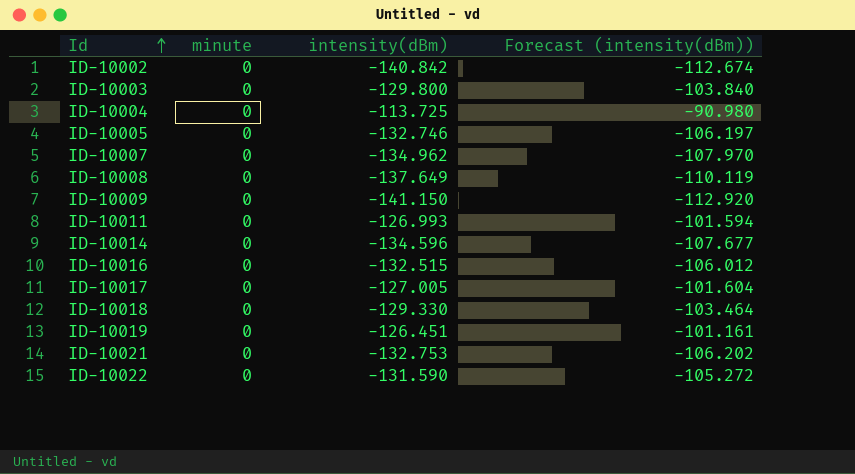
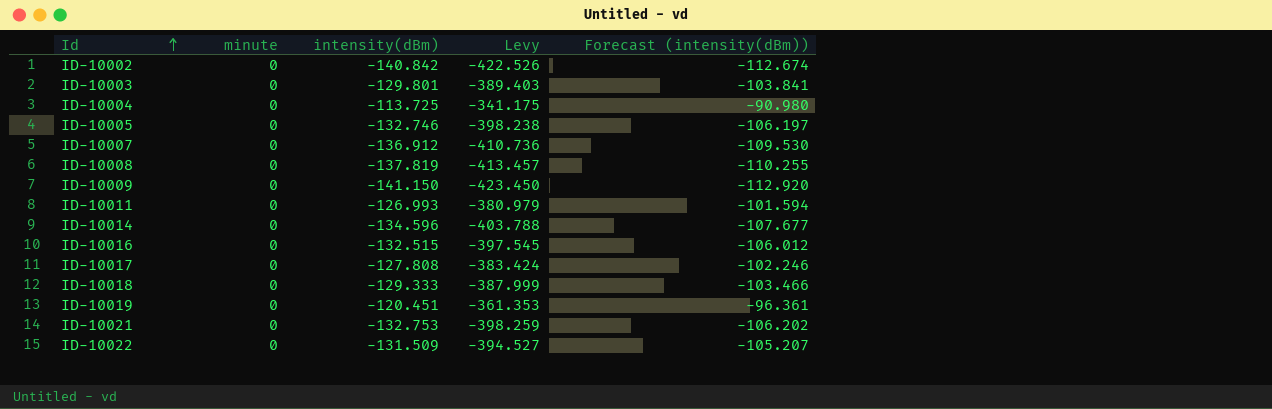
column Levy | formula: none -> [intensity(dBm)] * 3
ID-10003 | intensity(dBm): -129.800 -> -129.801
ID-10003 | Forecast (intensity(dBm)): -103.840 -> -103.841
ID-10007 | intensity(dBm): -134.962 -> -136.912
ID-10007 | Forecast (intensity(dBm)): -107.970 -> -109.530
ID-10008 | intensity(dBm): -137.649 -> -137.819
ID-10008 | Forecast (intensity(dBm)): -110.119 -> -110.255
ID-10017 | intensity(dBm): -127.005 -> -127.808
ID-10017 | Forecast (intensity(dBm)): -101.604 -> -102.246
ID-10018 | intensity(dBm): -129.330 -> -129.333
ID-10018 | Forecast (intensity(dBm)): -103.464 -> -103.466
ID-10019 | intensity(dBm): -126.451 -> -120.451
ID-10019 | Forecast (intensity(dBm)): -101.161 -> -96.361
ID-10022 | intensity(dBm): -131.590 -> -131.509
ID-10022 | Forecast (intensity(dBm)): -105.272 -> -105.207

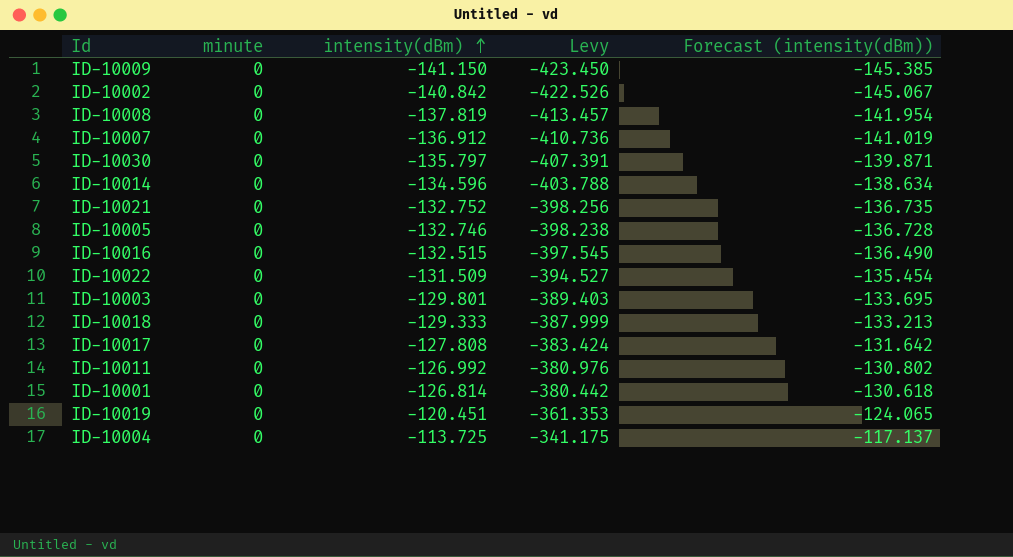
row order: Id ascending -> intensity(dBm) ascending
column Forecast (intensity(dBm)) | formula: [intensity(dBm)] * 0.8 -> [intensity(dBm)] * 1.03
row ID-10030: none -> 0 | -135.797 | -407.391 | -139.871
ID-10021 | intensity(dBm): -132.753 -> -132.752
ID-10021 | Levy: -398.259 -> -398.256
ID-10011 | intensity(dBm): -126.993 -> -126.992
ID-10011 | Levy: -380.979 -> -380.976
row ID-10001: none -> 0 | -126.814 | -380.442 | -130.618

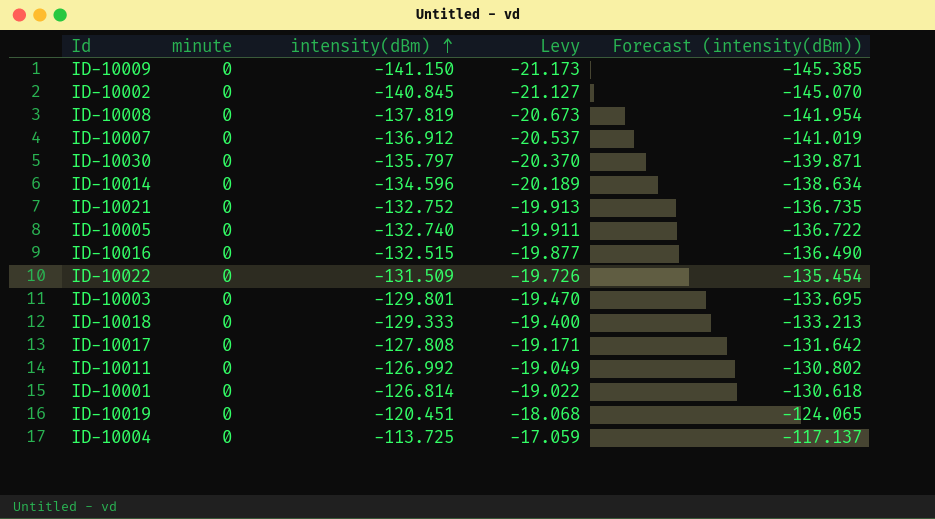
column Levy | formula: [intensity(dBm)] * 3 -> [intensity(dBm)] * 0.15
ID-10002 | intensity(dBm): -140.842 -> -140.845
ID-10002 | Forecast (intensity(dBm)): -145.067 -> -145.070
ID-10005 | intensity(dBm): -132.746 -> -132.740
ID-10005 | Forecast (intensity(dBm)): -136.728 -> -136.722

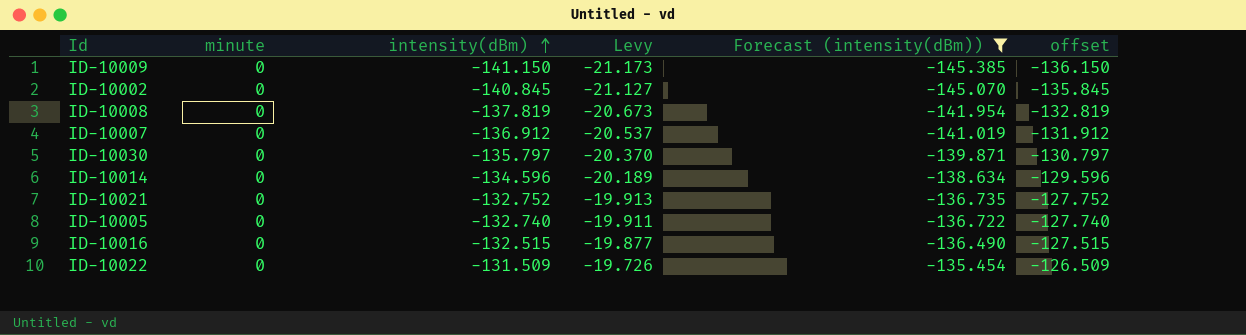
filter: none -> Forecast (intensity(dBm)) <= -135.454
column offset | formula: none -> [intensity(dBm)] + 5

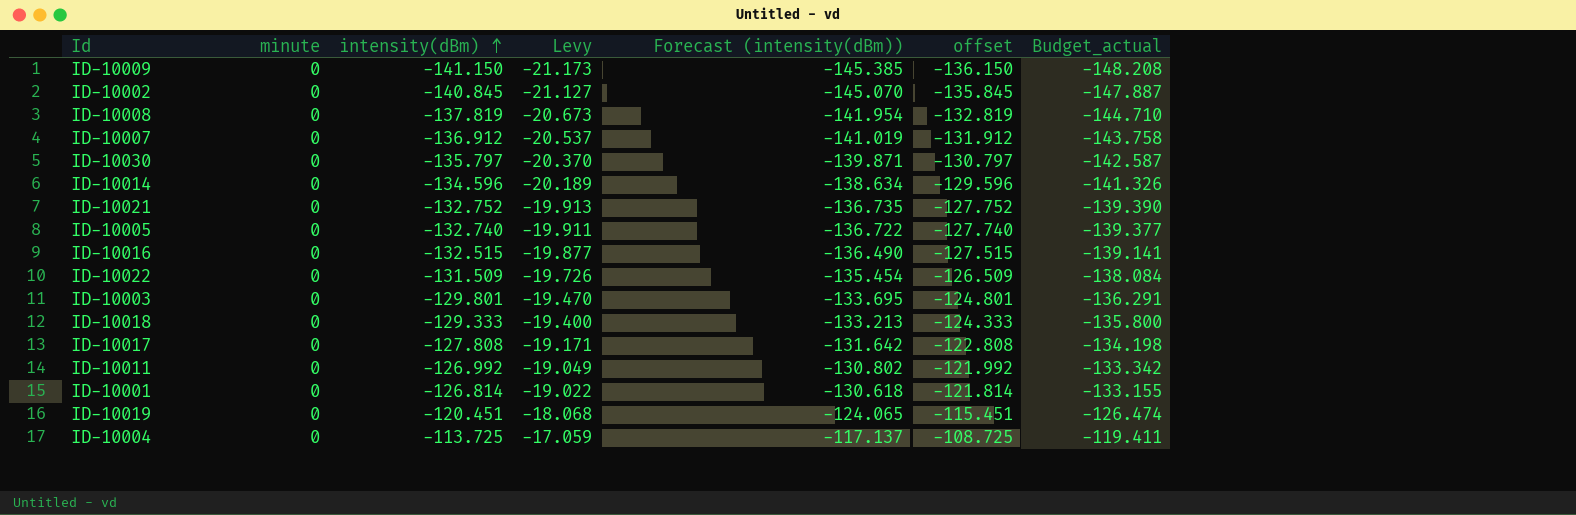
filter: Forecast (intensity(dBm)) <= -135.454 -> none
column Budget_actual | formula: none -> [intensity(dBm)] * 1.05

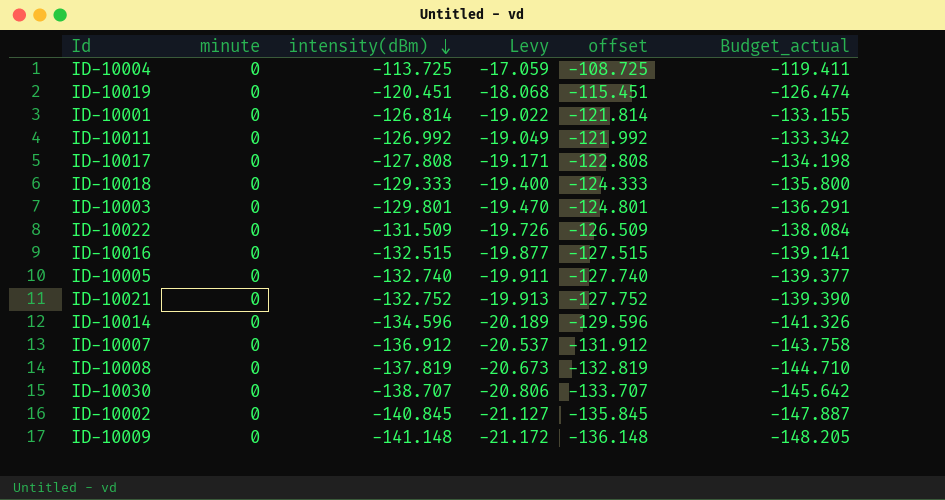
row order: intensity(dBm) ascending -> intensity(dBm) descending
column Forecast (intensity(dBm)) | formula: [intensity(dBm)] * 1.03 -> none
ID-10030 | intensity(dBm): -135.797 -> -138.707
ID-10030 | Levy: -20.370 -> -20.806
ID-10030 | offset: -130.797 -> -133.707
ID-10030 | Budget_actual: -142.587 -> -145.642
ID-10009 | intensity(dBm): -141.150 -> -141.148
ID-10009 | Levy: -21.173 -> -21.172
ID-10009 | offset: -136.150 -> -136.148
ID-10009 | Budget_actual: -148.208 -> -148.205

